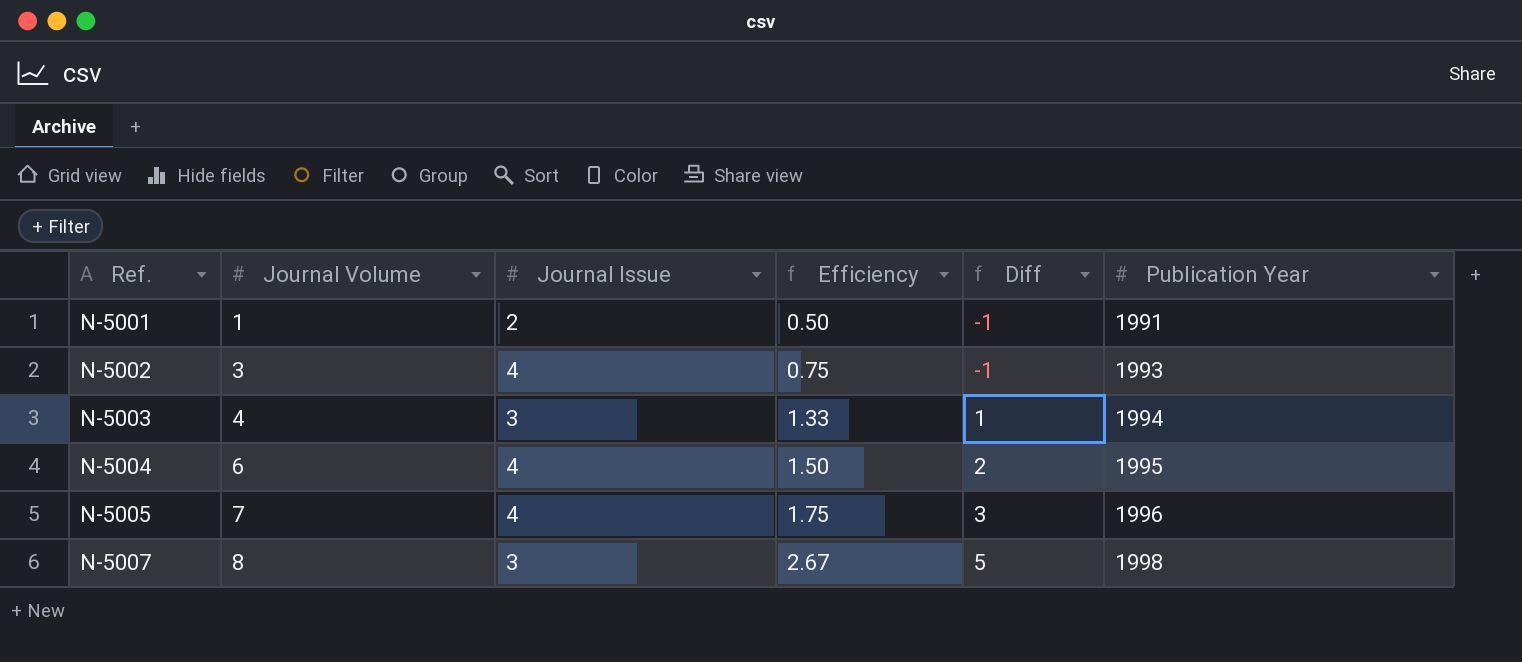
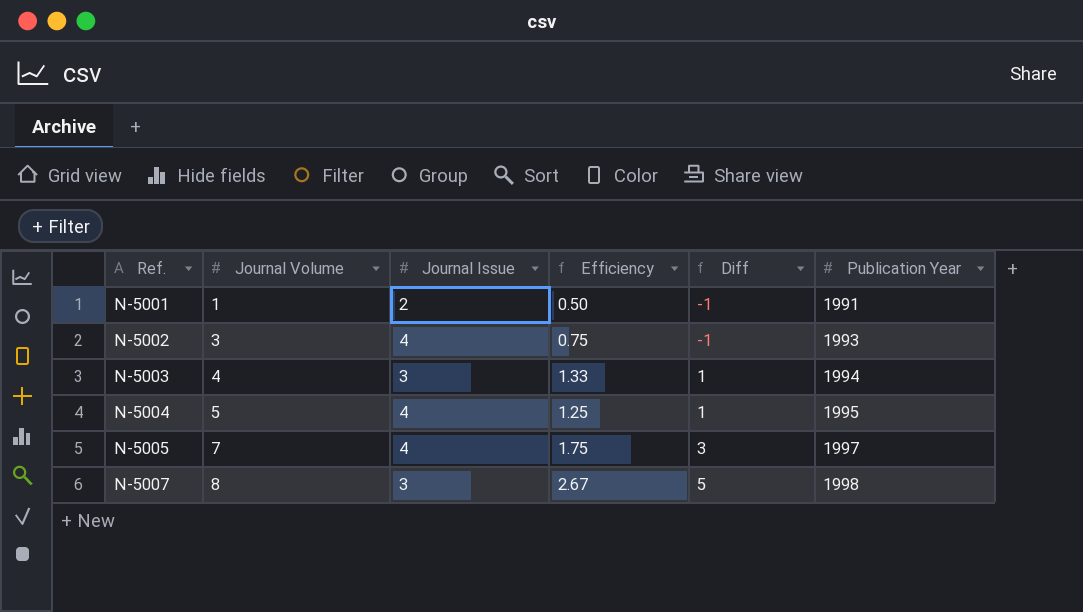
N-5004 | Journal Volume: 6 -> 5
N-5004 | Efficiency: 1.50 -> 1.25
N-5004 | Diff: 2 -> 1
N-5005 | Publication Year: 1996 -> 1997

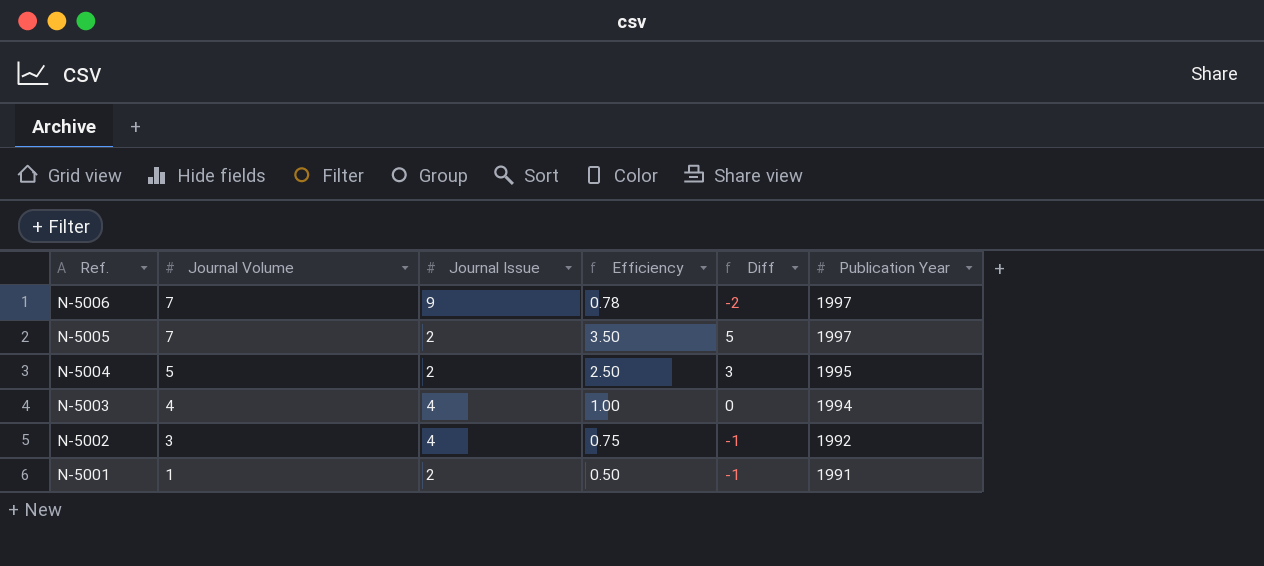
row order: Ref. ascending -> Ref. descending
row N-5007: 8 | 3 | 2.67 | 5 | 1998 -> none
row N-5006: none -> 7 | 9 | 0.78 | -2 | 1997
N-5005 | Journal Issue: 4 -> 2
N-5005 | Efficiency: 1.75 -> 3.50
N-5005 | Diff: 3 -> 5
N-5004 | Journal Issue: 4 -> 2
N-5004 | Efficiency: 1.25 -> 2.50
N-5004 | Diff: 1 -> 3
N-5003 | Journal Issue: 3 -> 4
N-5003 | Efficiency: 1.33 -> 1.00
N-5003 | Diff: 1 -> 0
N-5002 | Publication Year: 1993 -> 1992

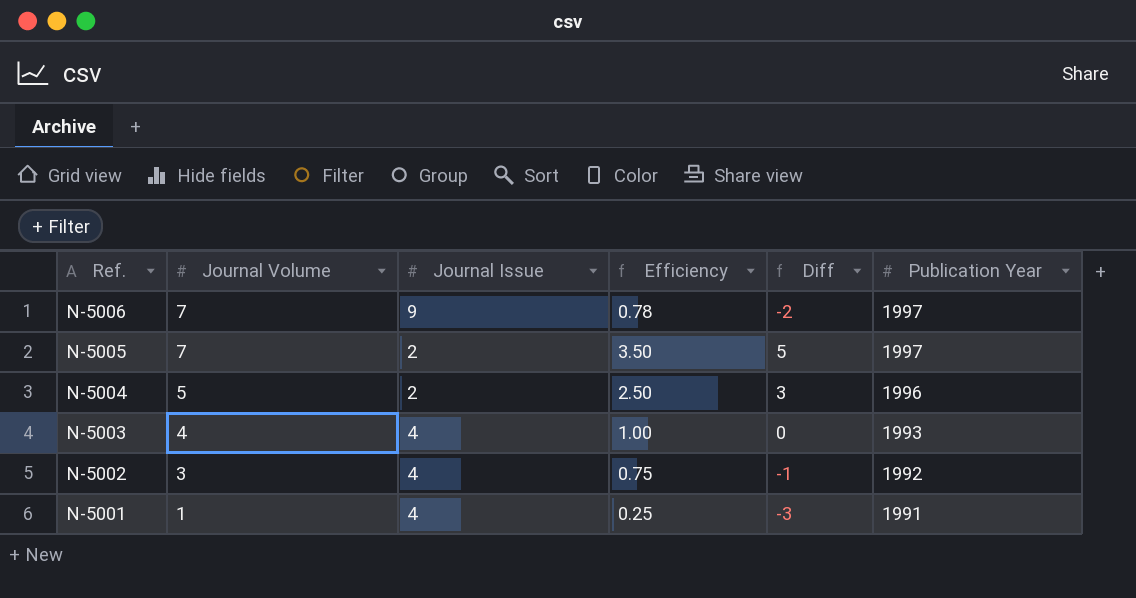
N-5004 | Publication Year: 1995 -> 1996
N-5003 | Publication Year: 1994 -> 1993
N-5001 | Journal Issue: 2 -> 4
N-5001 | Efficiency: 0.50 -> 0.25
N-5001 | Diff: -1 -> -3

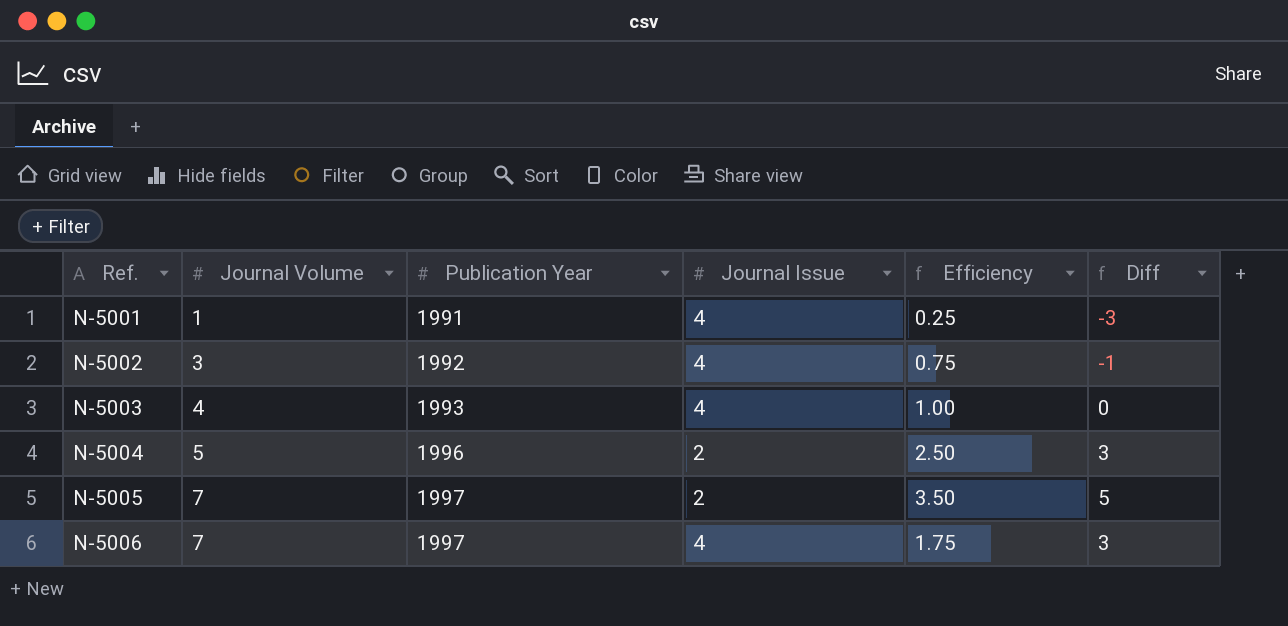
row order: Ref. descending -> Ref. ascending
column Publication Year | position: 6 -> 3
N-5006 | Journal Issue: 9 -> 4
N-5006 | Efficiency: 0.78 -> 1.75
N-5006 | Diff: -2 -> 3

